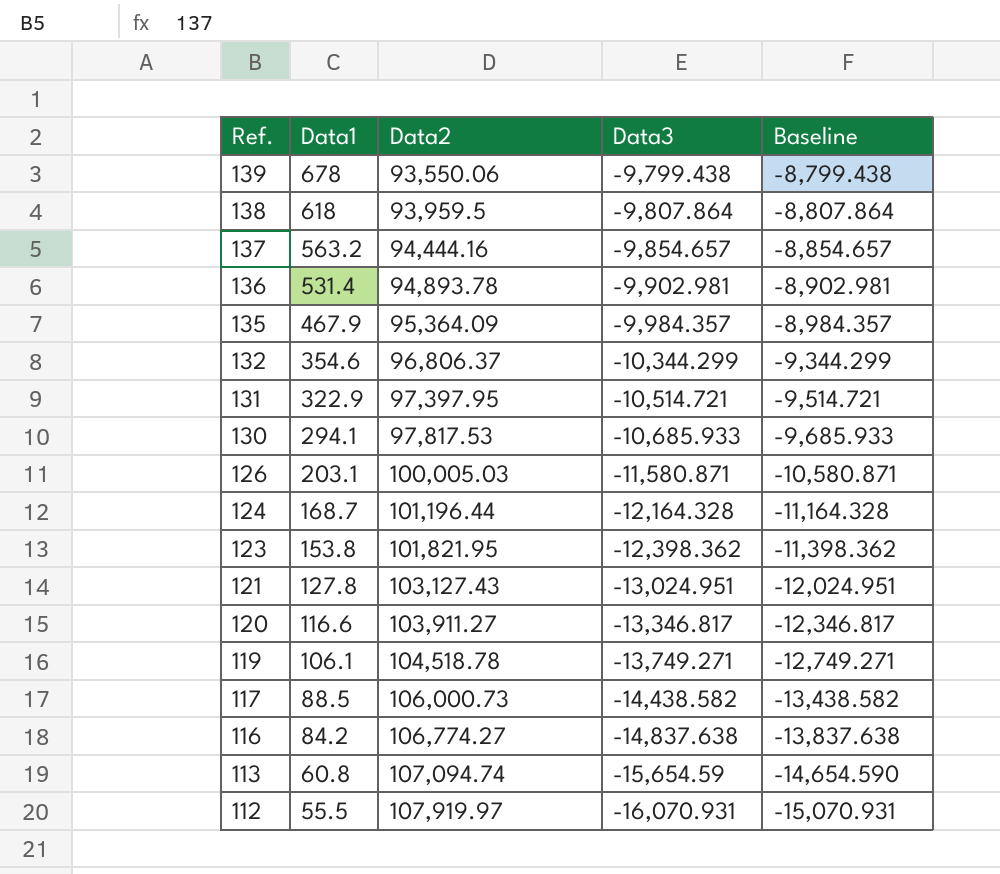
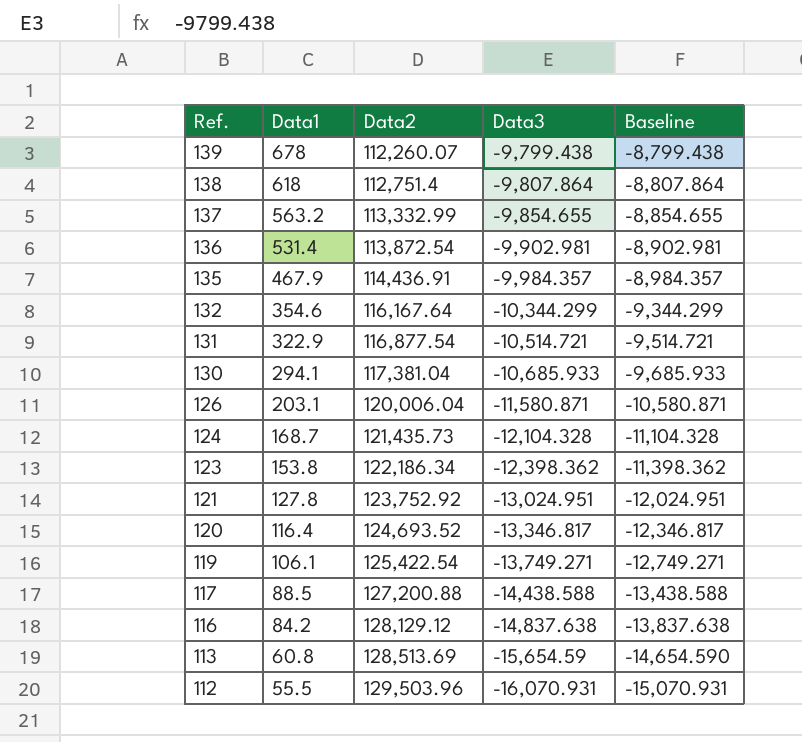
139 | Data2: 93,550.06 -> 112,260.07
138 | Data2: 93,959.5 -> 112,751.4
137 | Data2: 94,444.16 -> 113,332.99
137 | Data3: -9,854.657 -> -9,854.655
137 | Baseline: -8,854.657 -> -8,854.655
136 | Data2: 94,893.78 -> 113,872.54
135 | Data2: 95,364.09 -> 114,436.91
132 | Data2: 96,806.37 -> 116,167.64
131 | Data2: 97,397.95 -> 116,877.54
130 | Data2: 97,817.53 -> 117,381.04
126 | Data2: 100,005.03 -> 120,006.04
124 | Data2: 101,196.44 -> 121,435.73
124 | Data3: -12,164.328 -> -12,104.328
124 | Baseline: -11,164.328 -> -11,104.328
123 | Data2: 101,821.95 -> 122,186.34
121 | Data2: 103,127.43 -> 123,752.92
120 | Data1: 116.6 -> 116.4
120 | Data2: 103,911.27 -> 124,693.52
119 | Data2: 104,518.78 -> 125,422.54
117 | Data2: 106,000.73 -> 127,200.88
117 | Data3: -14,438.582 -> -14,438.588
117 | Baseline: -13,438.582 -> -13,438.588
116 | Data2: 106,774.27 -> 128,129.12
113 | Data2: 107,094.74 -> 128,513.69
112 | Data2: 107,919.97 -> 129,503.96

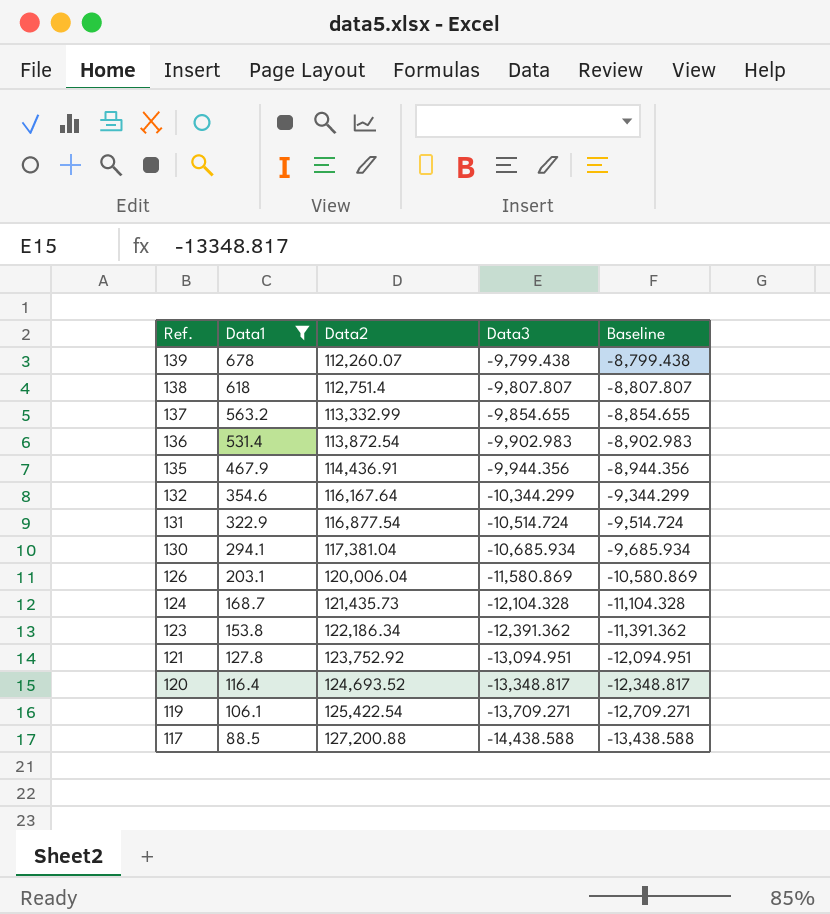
filter: none -> Data1 >= 88.5
138 | Data3: -9,807.864 -> -9,807.807
138 | Baseline: -8,807.864 -> -8,807.807
136 | Data3: -9,902.981 -> -9,902.983
136 | Baseline: -8,902.981 -> -8,902.983
135 | Data3: -9,984.357 -> -9,944.356
135 | Baseline: -8,984.357 -> -8,944.356
131 | Data3: -10,514.721 -> -10,514.724
131 | Baseline: -9,514.721 -> -9,514.724
130 | Data3: -10,685.933 -> -10,685.934
130 | Baseline: -9,685.933 -> -9,685.934
126 | Data3: -11,580.871 -> -11,580.869
126 | Baseline: -10,580.871 -> -10,580.869
123 | Data3: -12,398.362 -> -12,391.362
123 | Baseline: -11,398.362 -> -11,391.362
121 | Data3: -13,024.951 -> -13,094.951
121 | Baseline: -12,024.951 -> -12,094.951
120 | Data3: -13,346.817 -> -13,348.817
120 | Baseline: -12,346.817 -> -12,348.817
119 | Data3: -13,749.271 -> -13,709.271
119 | Baseline: -12,749.271 -> -12,709.271

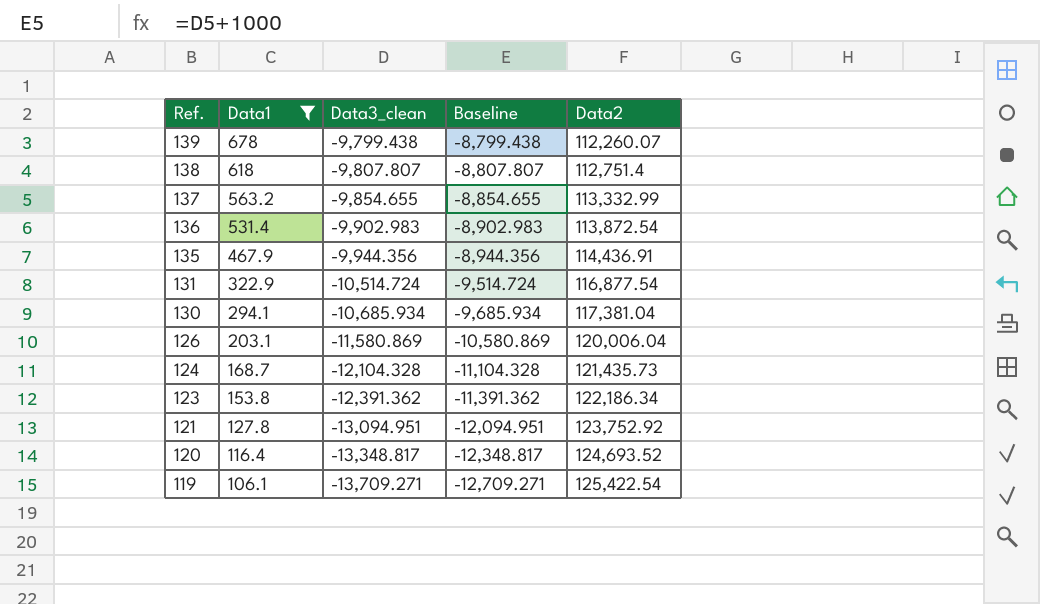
column name: Data3 -> Data3_clean
column Data2 | position: 3 -> 5
row 132: 354.6 | 116,167.64 | -10,344.299 | -9,344.299 -> none
row 117: 88.5 | 127,200.88 | -14,438.588 | -13,438.588 -> none

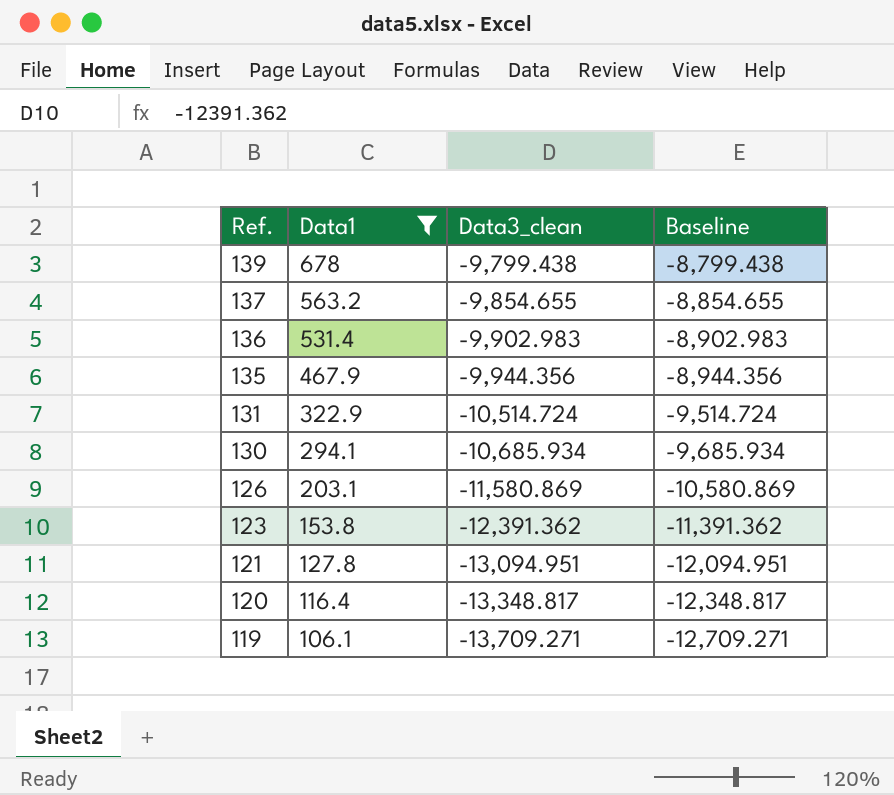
column Data2 | position: 5 -> none
row 138: 618 | -9,807.807 | -8,807.807 | 112,751.4 -> none
row 124: 168.7 | -12,104.328 | -11,104.328 | 121,435.73 -> none

